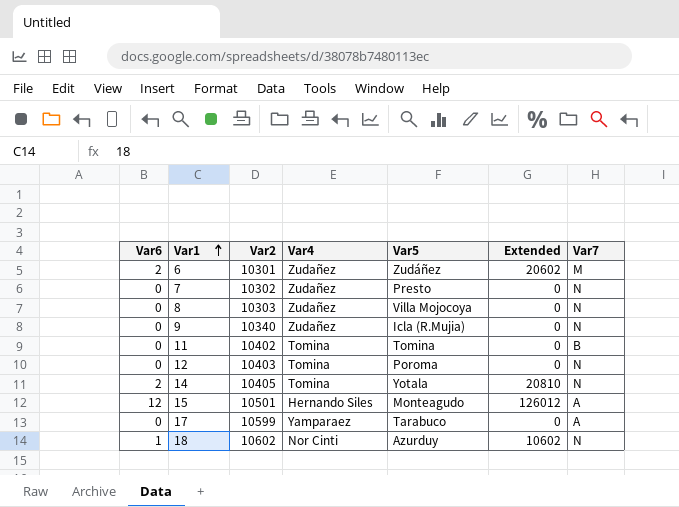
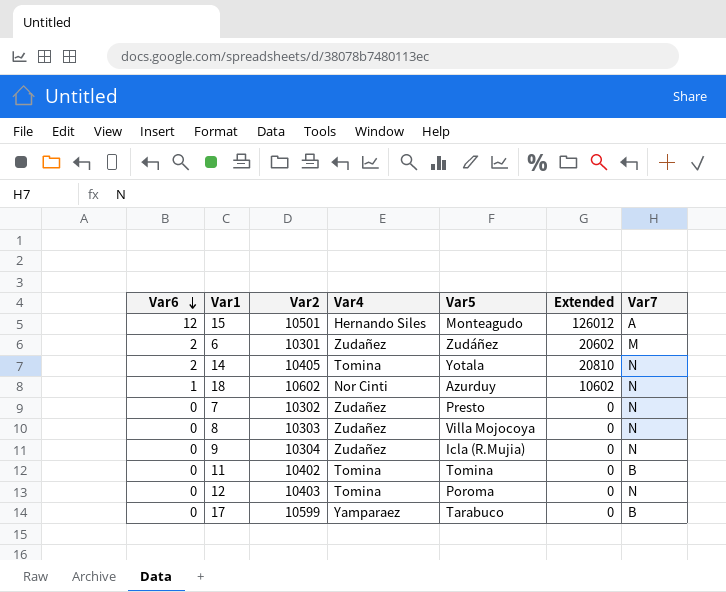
row order: Var1 ascending -> Var6 descending
9 | Var2: 10340 -> 10304
17 | Var7: A -> B

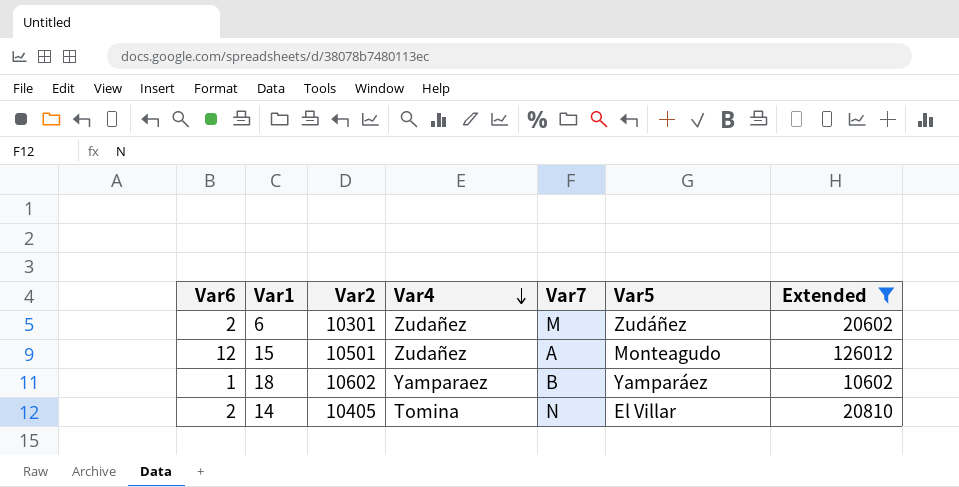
filter: none -> Extended != 0
row order: Var6 descending -> Var4 descending
column Var7 | position: 7 -> 5
15 | Var4: Hernando Siles -> Zudañez
18 | Var4: Nor Cinti -> Yamparaez
18 | Var7: N -> B
18 | Var5: Azurduy -> Yamparáez
14 | Var5: Yotala -> El Villar

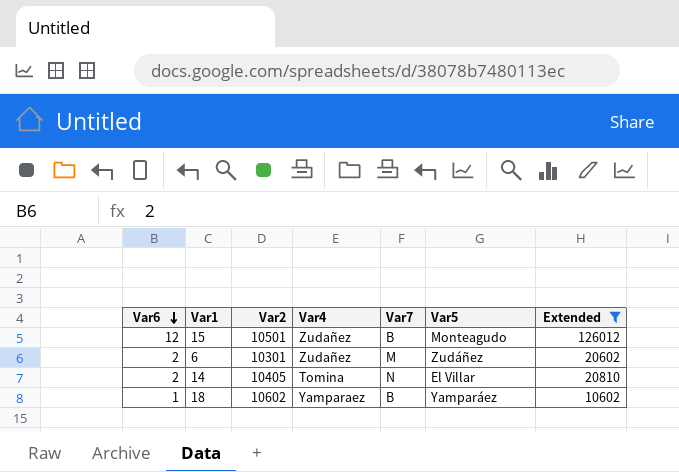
row order: Var4 descending -> Var6 descending
15 | Var7: A -> B

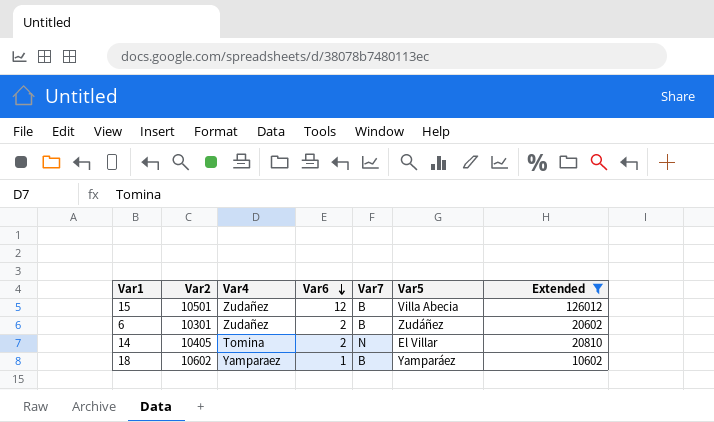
column Var6 | position: 1 -> 4
15 | Var5: Monteagudo -> Villa Abecia
6 | Var7: M -> B

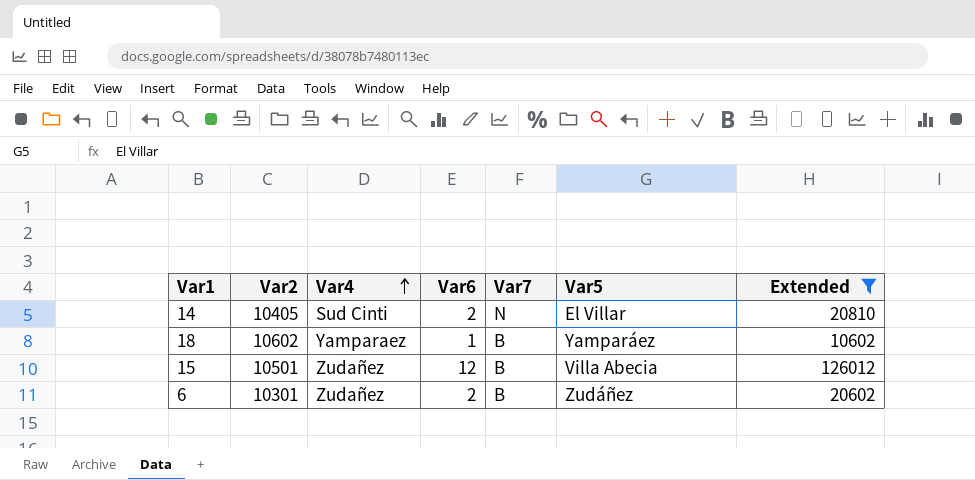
row order: Var6 descending -> Var4 ascending
14 | Var4: Tomina -> Sud Cinti

